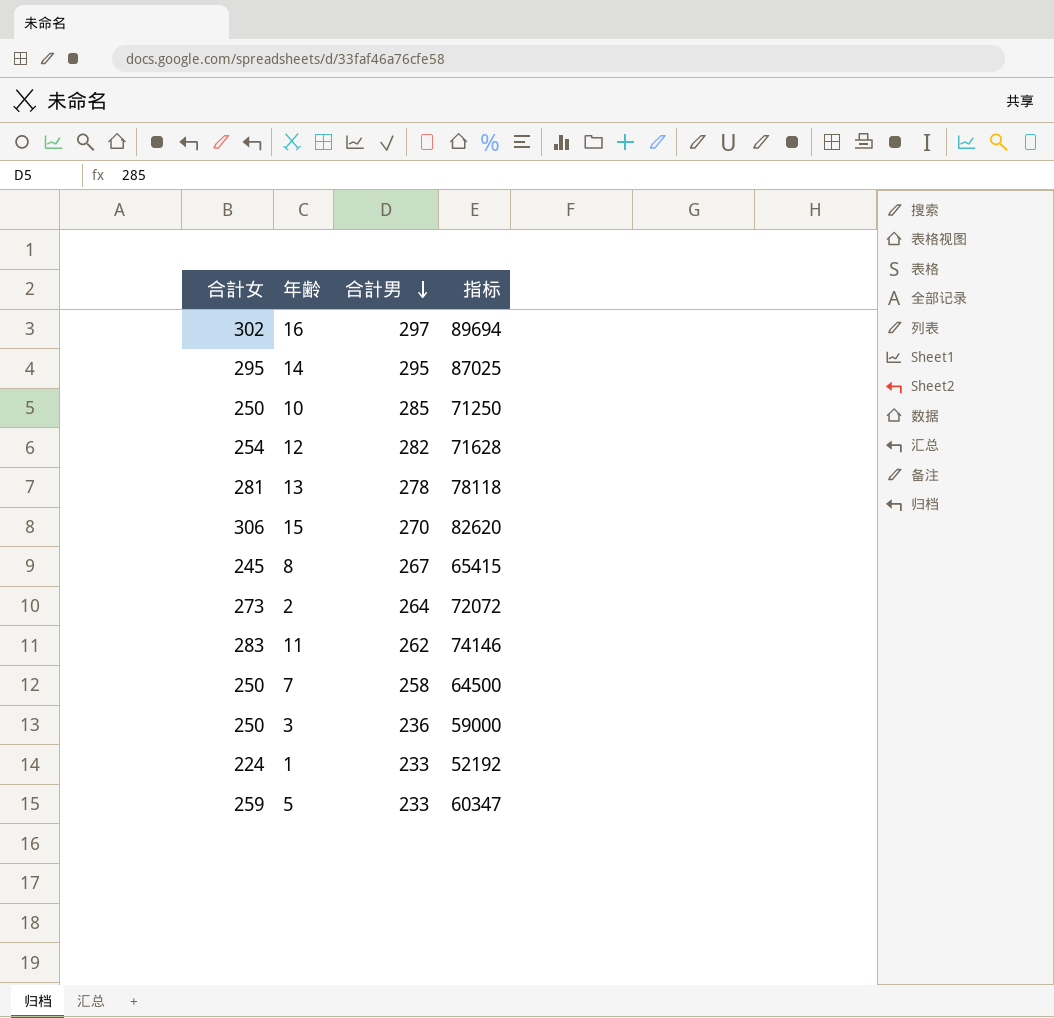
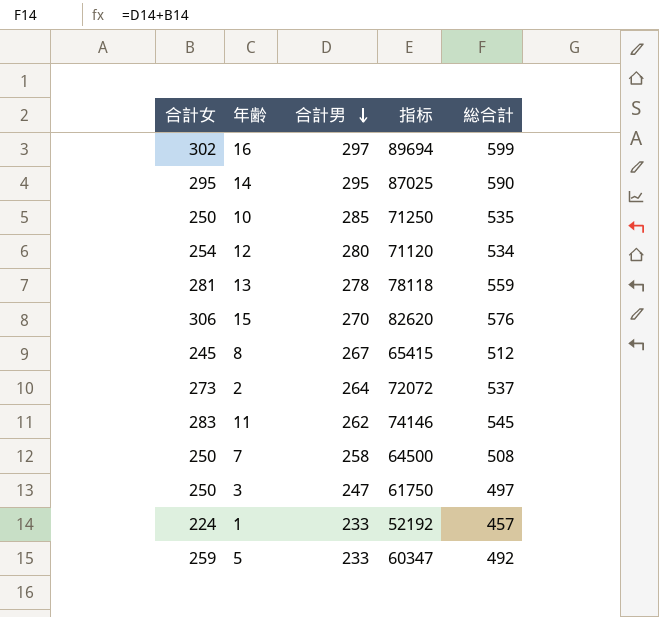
column 総合計 | formula: none -> [合計女] + [合計男]
12 | 合計男: 282 -> 280
12 | 指标: 71628 -> 71120
3 | 合計男: 236 -> 247
3 | 指标: 59000 -> 61750

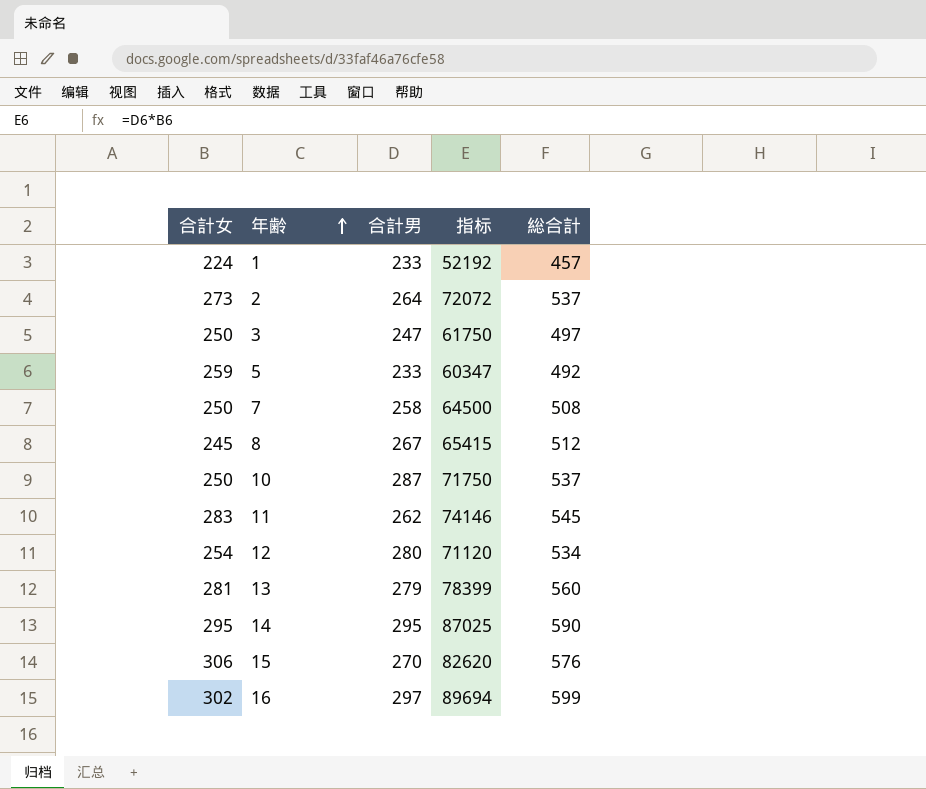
row order: 合計男 descending -> 年齢 ascending
10 | 合計男: 285 -> 287
10 | 指标: 71250 -> 71750
10 | 総合計: 535 -> 537
13 | 合計男: 278 -> 279
13 | 指标: 78118 -> 78399
13 | 総合計: 559 -> 560

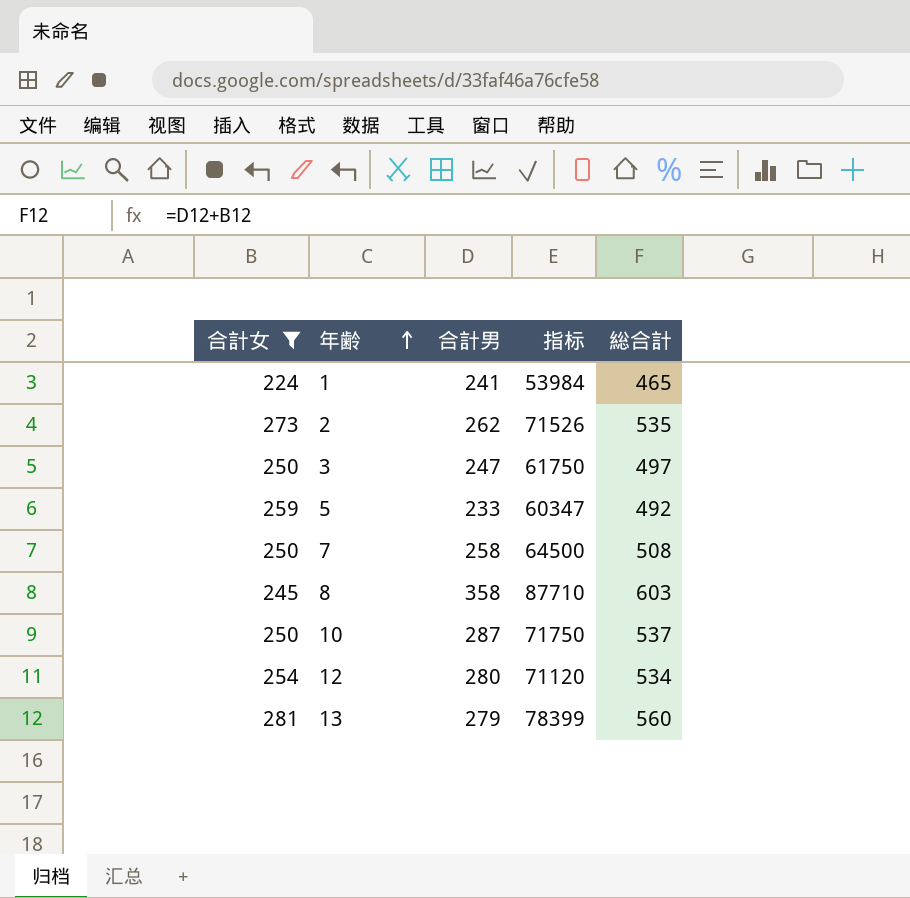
filter: none -> 合計女 <= 281
1 | 合計男: 233 -> 241
1 | 指标: 52192 -> 53984
1 | 総合計: 457 -> 465
2 | 合計男: 264 -> 262
2 | 指标: 72072 -> 71526
2 | 総合計: 537 -> 535
8 | 合計男: 267 -> 358
8 | 指标: 65415 -> 87710
8 | 総合計: 512 -> 603

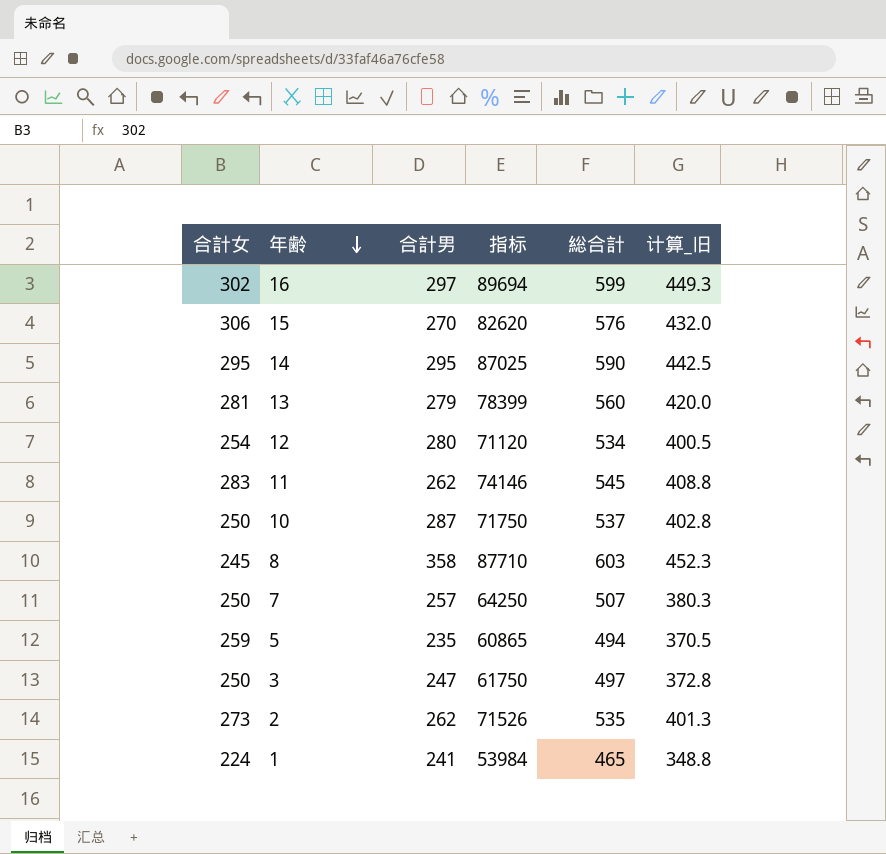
filter: 合計女 <= 281 -> none
row order: 年齢 ascending -> 年齢 descending
column 计算_旧 | formula: none -> [総合計] * 0.75
7 | 合計男: 258 -> 257
7 | 指标: 64500 -> 64250
7 | 総合計: 508 -> 507
5 | 合計男: 233 -> 235
5 | 指标: 60347 -> 60865
5 | 総合計: 492 -> 494

